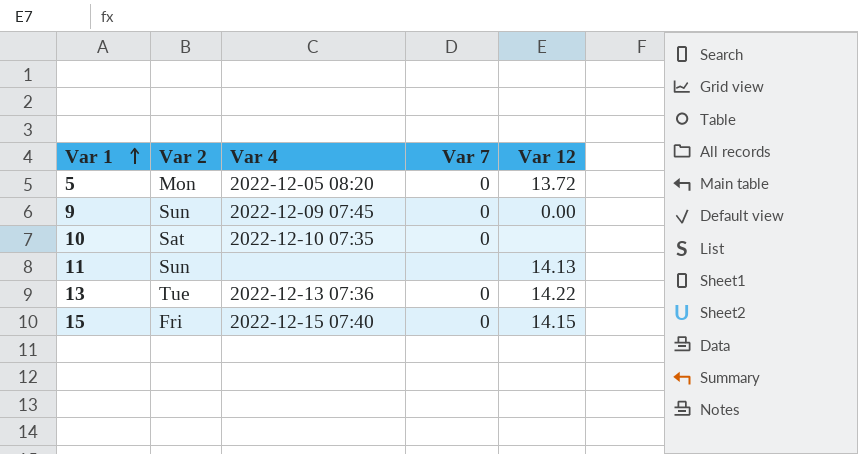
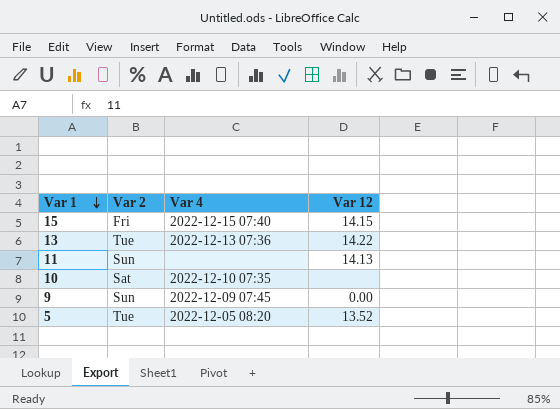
row order: Var 1 ascending -> Var 1 descending
column Var 7 | position: 4 -> none
5 | Var 2: Mon -> Tue
5 | Var 12: 13.72 -> 13.52

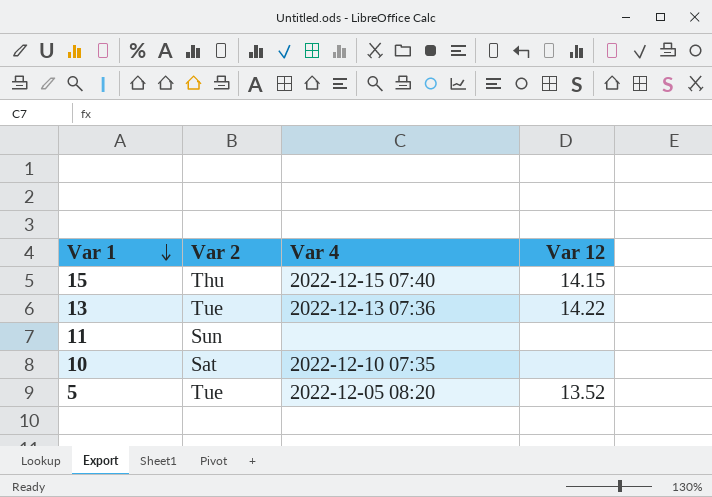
row 9: Sun | 2022-12-09 07:45 | 0.00 -> none
15 | Var 2: Fri -> Thu
11 | Var 12: 14.13 -> none

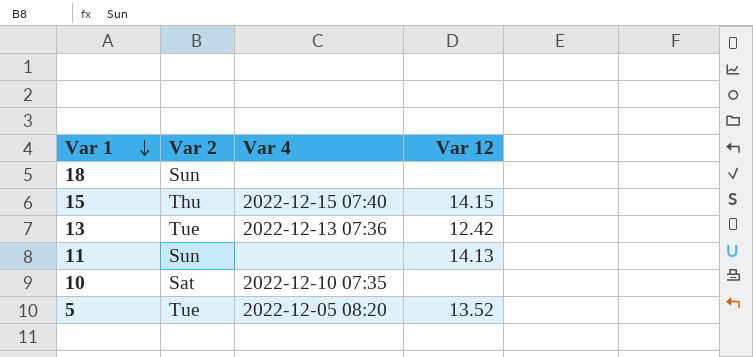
row 18: none -> Sun | none | none
13 | Var 12: 14.22 -> 12.42
11 | Var 12: none -> 14.13

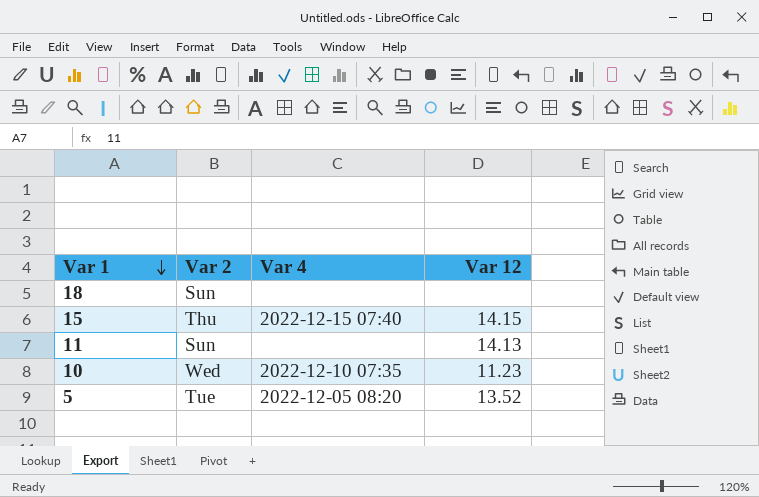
row 13: Tue | 2022-12-13 07:36 | 12.42 -> none
10 | Var 2: Sat -> Wed
10 | Var 12: none -> 11.23

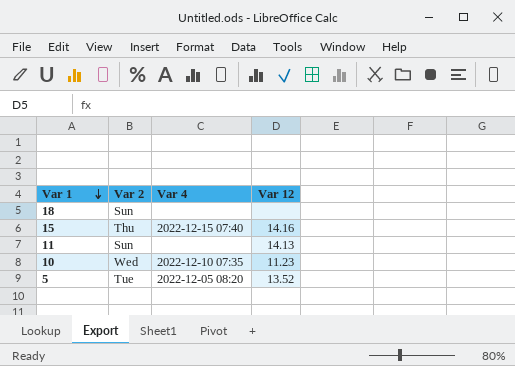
15 | Var 12: 14.15 -> 14.16

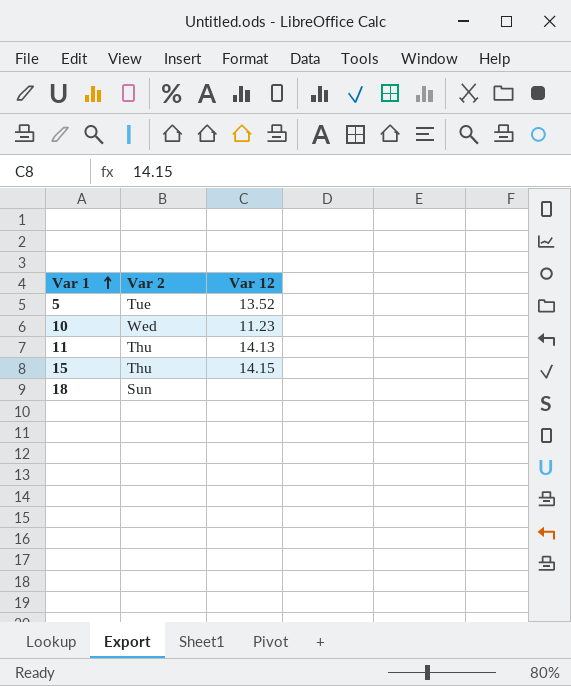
row order: Var 1 descending -> Var 1 ascending
column Var 4 | position: 3 -> none
11 | Var 2: Sun -> Thu
15 | Var 12: 14.16 -> 14.15

